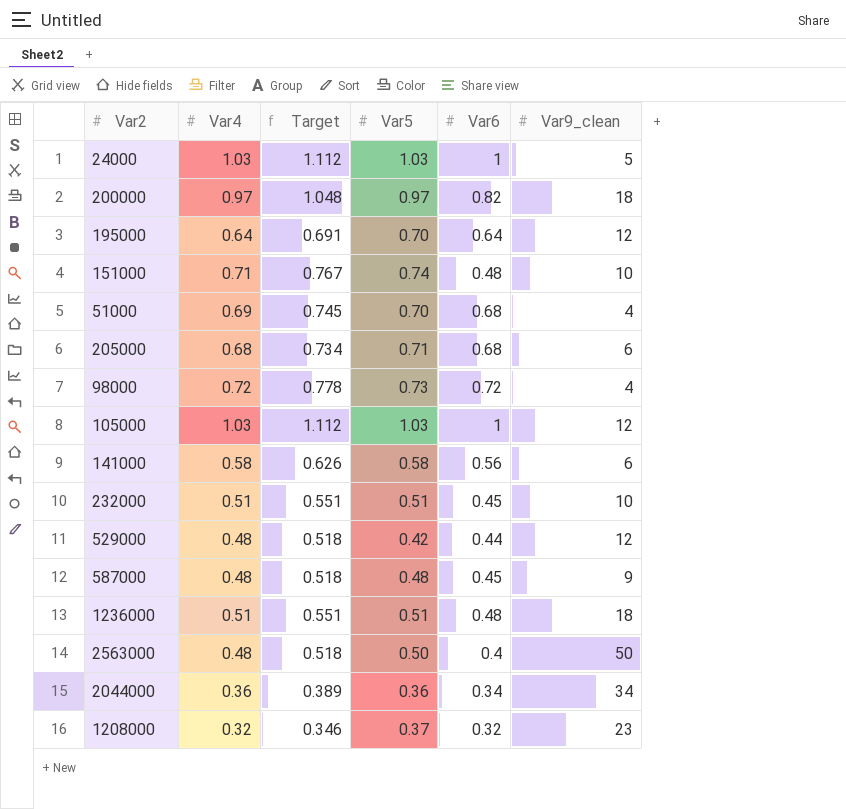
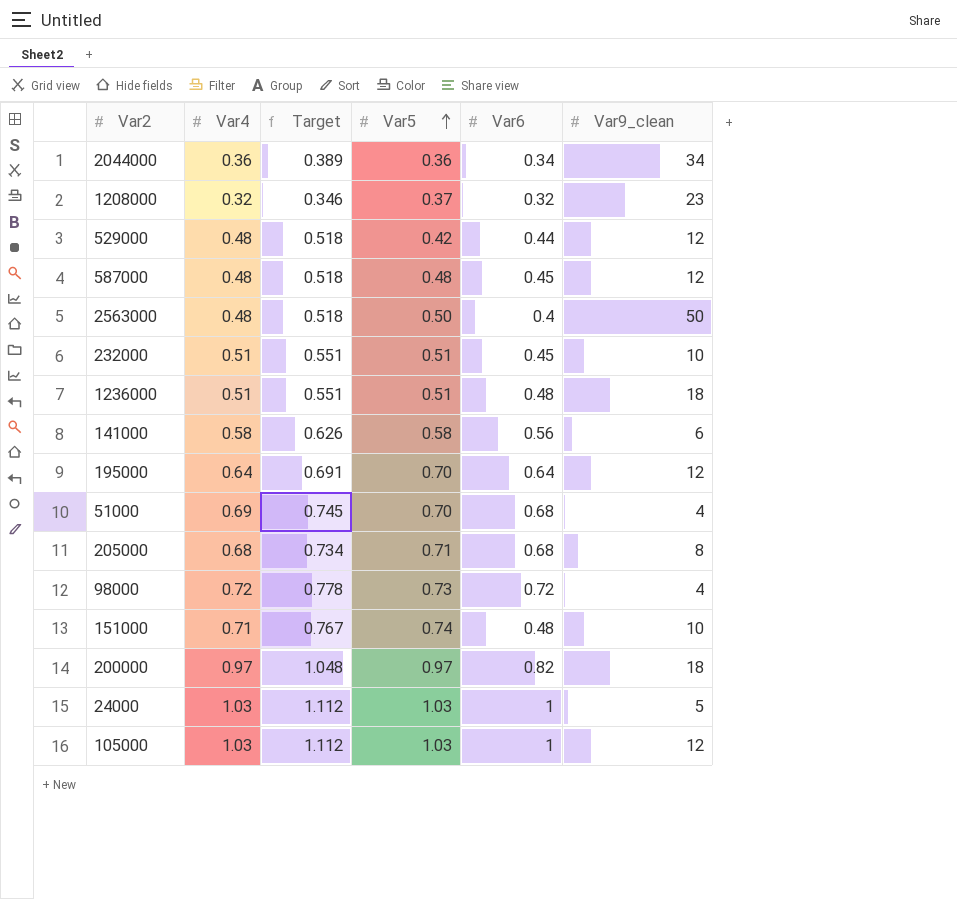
row order: none -> Var5 ascending
587000 | Var9_clean: 9 -> 12
205000 | Var9_clean: 6 -> 8

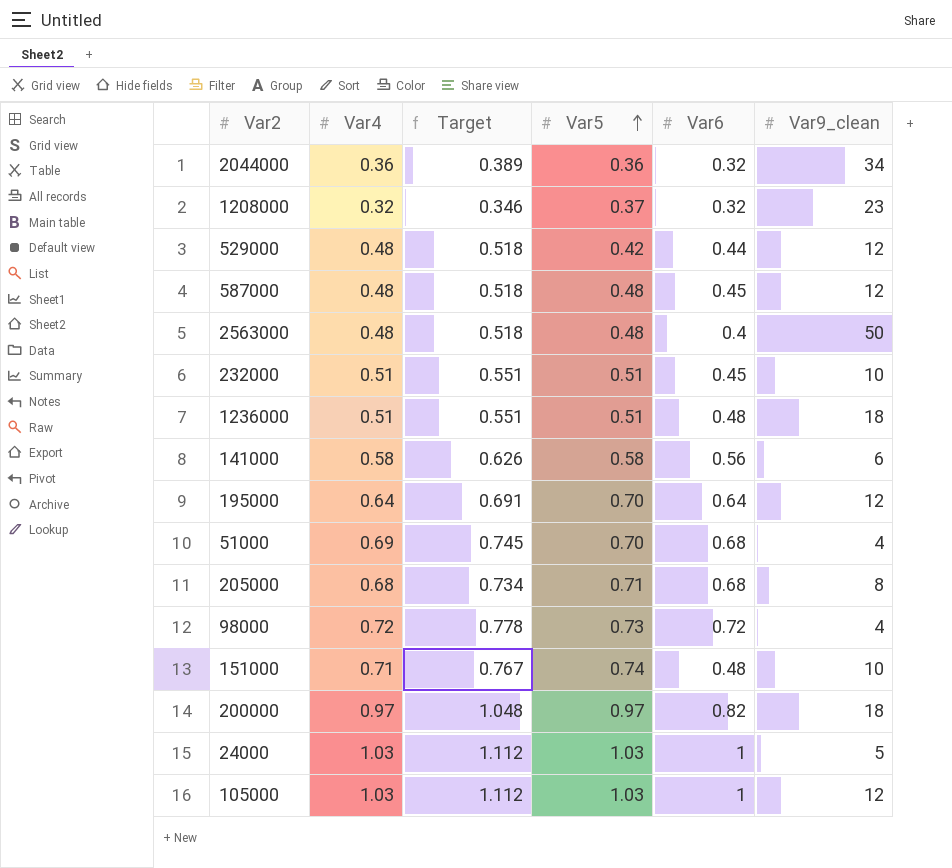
2044000 | Var6: 0.34 -> 0.32
2563000 | Var5: 0.50 -> 0.48

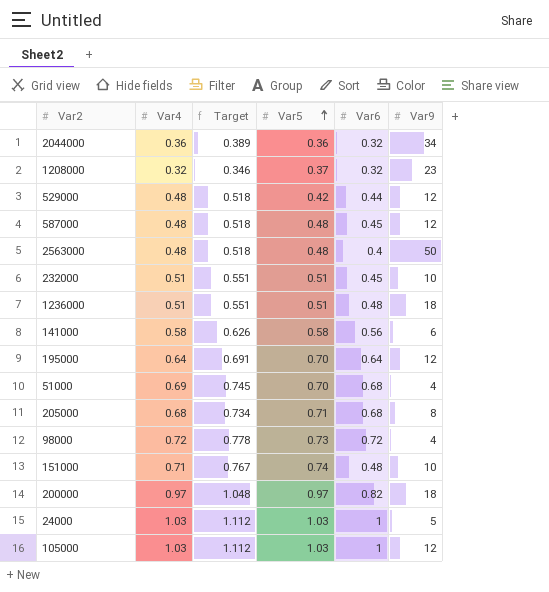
column name: Var9_clean -> Var9

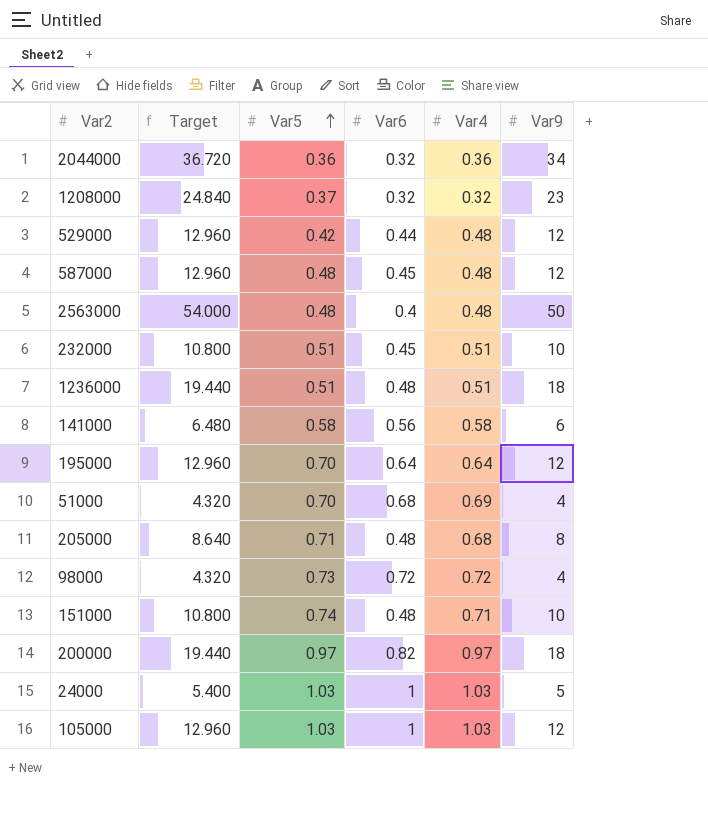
column Target | formula: [Var4] * 1.08 -> [Var9] * 1.08
column Var4 | position: 2 -> 5
205000 | Var6: 0.68 -> 0.48

